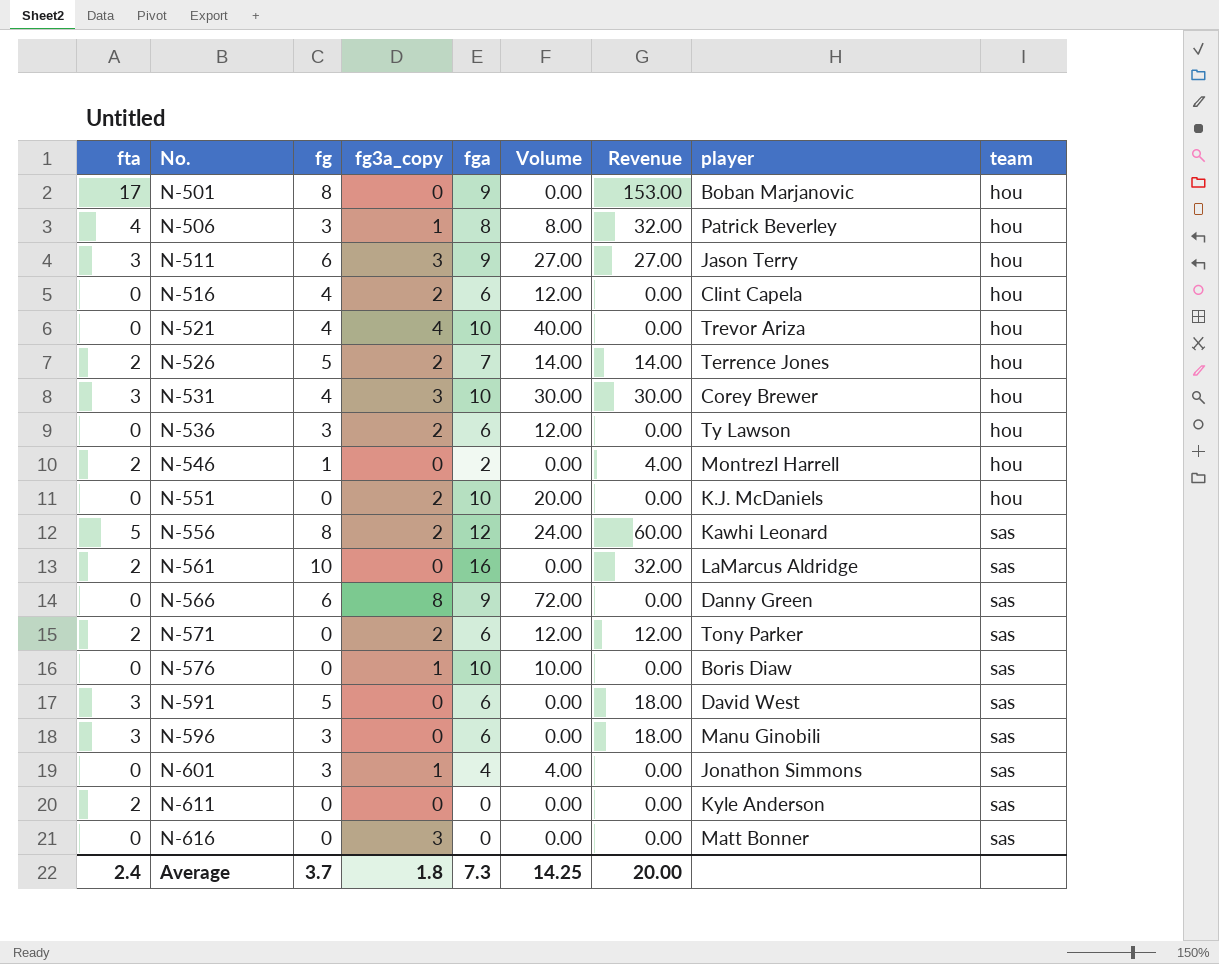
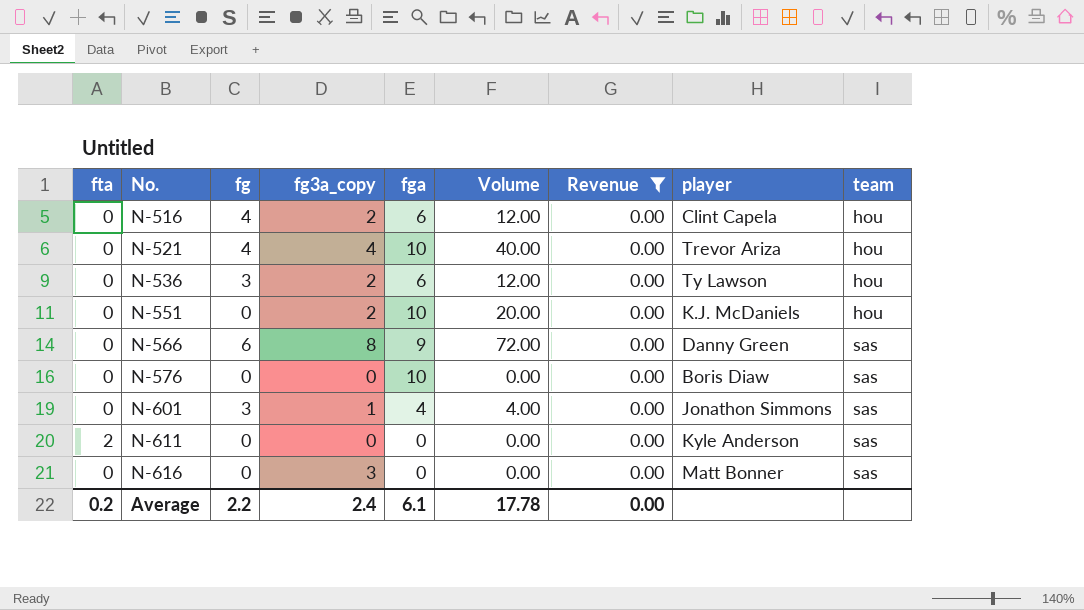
filter: none -> Revenue = 0.00
N-576 | fg3a_copy: 1 -> 0
N-576 | Volume: 10.00 -> 0.00
Average | fta: 2.4 -> 0.2
Average | fg: 3.7 -> 2.2
Average | fg3a_copy: 1.8 -> 2.4
Average | fga: 7.3 -> 6.1
Average | Volume: 14.25 -> 17.78
Average | Revenue: 20.00 -> 0.00

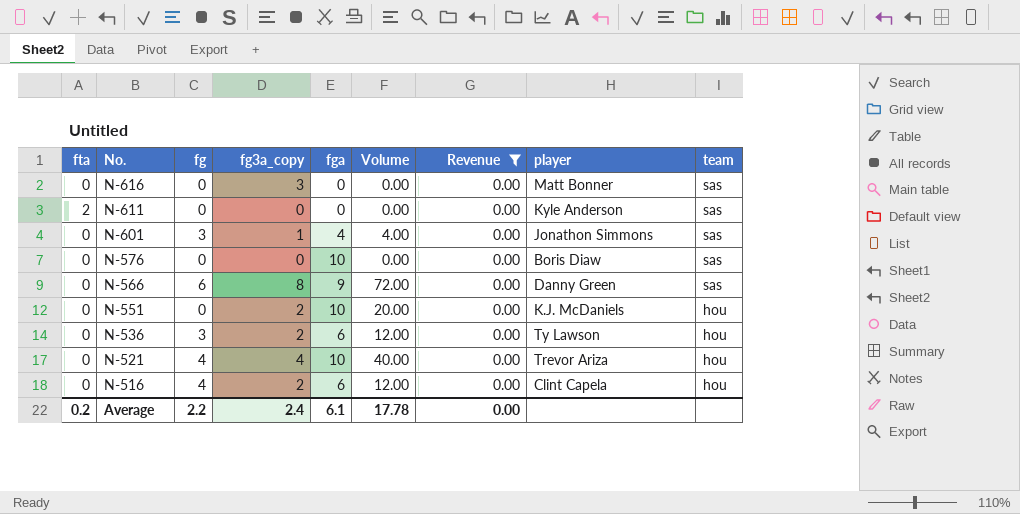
row order: No. ascending -> No. descending

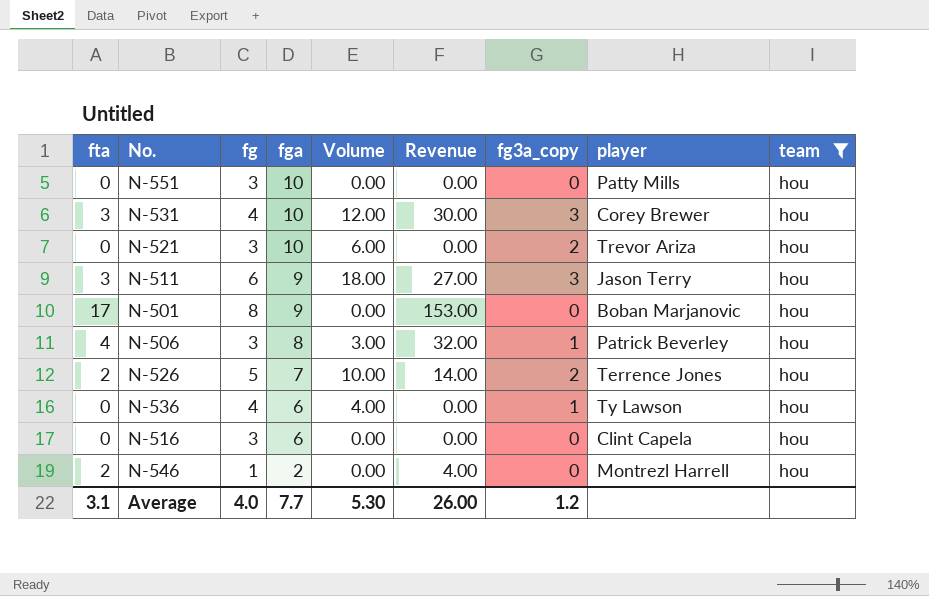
filter: Revenue = 0.00 -> team = hou
row order: No. descending -> fga descending
column Volume | formula: [fg3a_copy] * [fga] -> [fg] * [fg3a_copy]
column fg3a_copy | position: 4 -> 7
N-551 | fg: 0 -> 3
N-551 | fg3a_copy: 2 -> 0
N-551 | player: K.J. McDaniels -> Patty Mills
N-521 | fg: 4 -> 3
N-521 | fg3a_copy: 4 -> 2
N-536 | fg: 3 -> 4
N-536 | fg3a_copy: 2 -> 1
N-516 | fg: 4 -> 3
N-516 | fg3a_copy: 2 -> 0
Average | fta: 0.2 -> 3.1
Average | fg: 2.2 -> 4.0
Average | fga: 6.1 -> 7.7
Average | Volume: 17.78 -> 5.30
Average | Revenue: 0.00 -> 26.00
Average | fg3a_copy: 2.4 -> 1.2

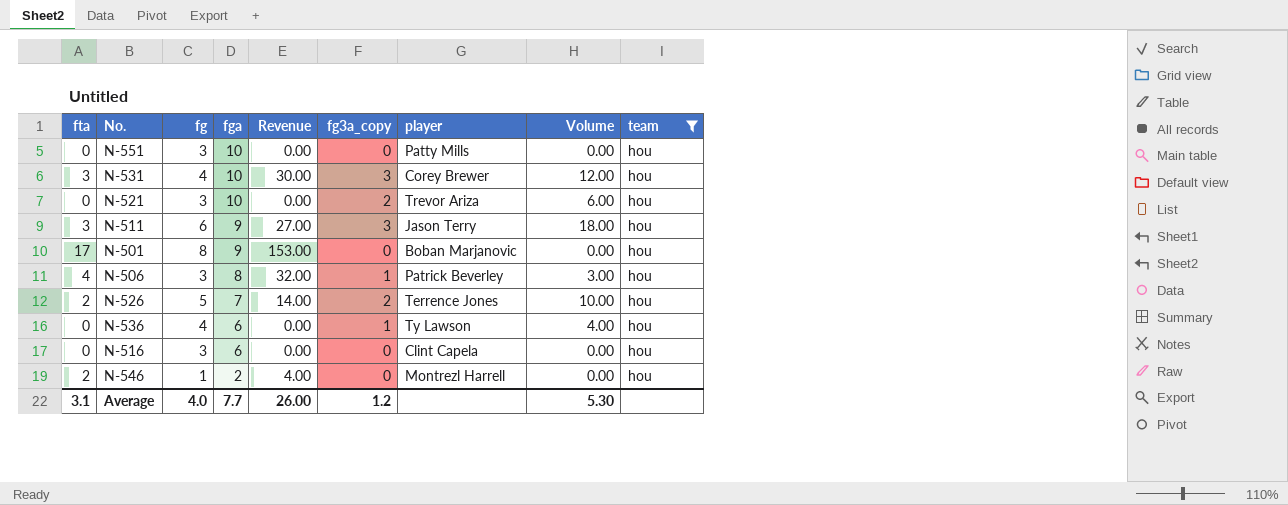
column Volume | position: 5 -> 8

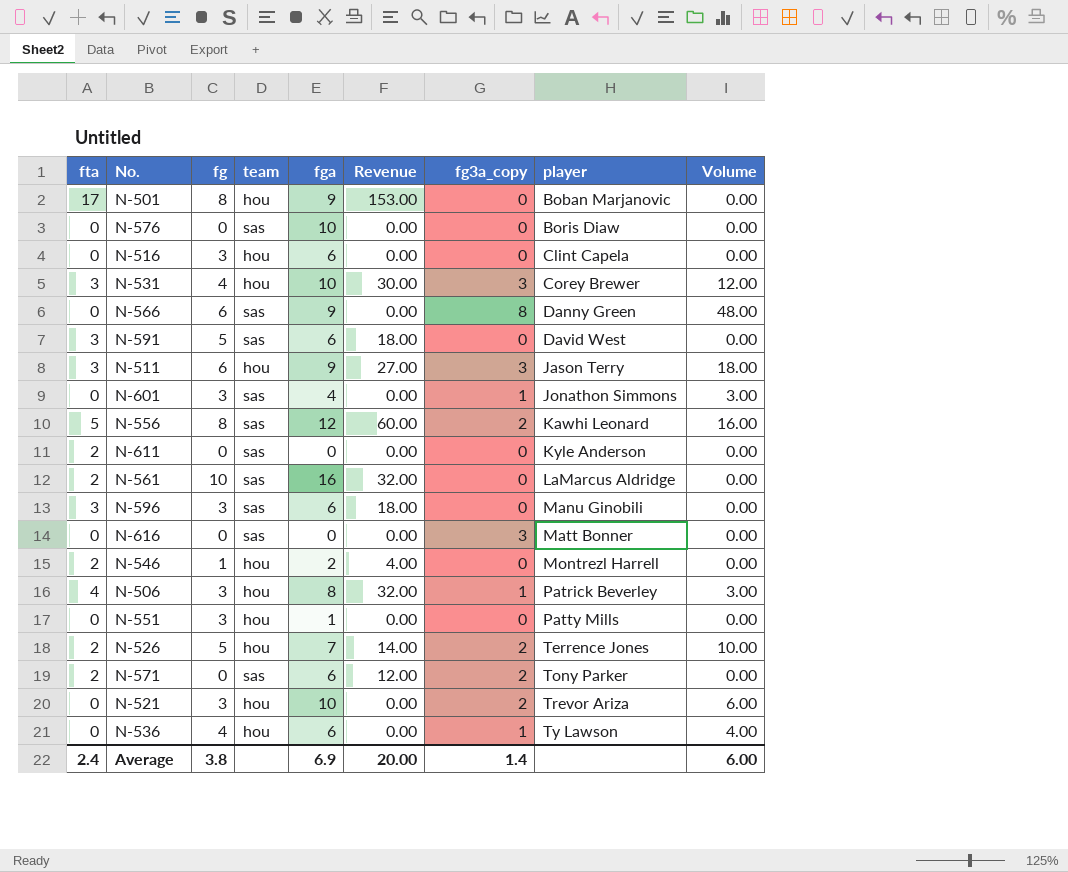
filter: team = hou -> none
row order: fga descending -> player ascending
column team | position: 9 -> 4
N-551 | fga: 10 -> 1
Average | fta: 3.1 -> 2.4
Average | fg: 4.0 -> 3.8
Average | fga: 7.7 -> 6.9
Average | Revenue: 26.00 -> 20.00
Average | fg3a_copy: 1.2 -> 1.4
Average | Volume: 5.30 -> 6.00

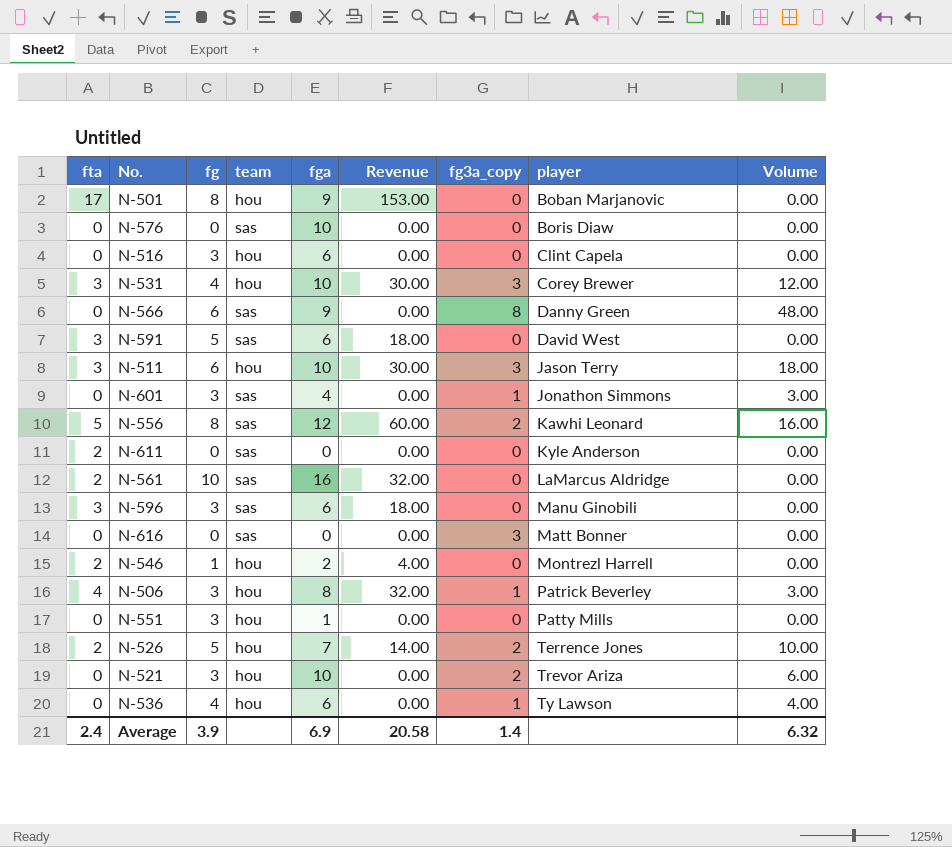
row N-571: 2 | 0 | sas | 6 | 12.00 | 2 | Tony Parker | 0.00 -> none
N-511 | fga: 9 -> 10
N-511 | Revenue: 27.00 -> 30.00
Average | fg: 3.8 -> 3.9
Average | Revenue: 20.00 -> 20.58
Average | Volume: 6.00 -> 6.32

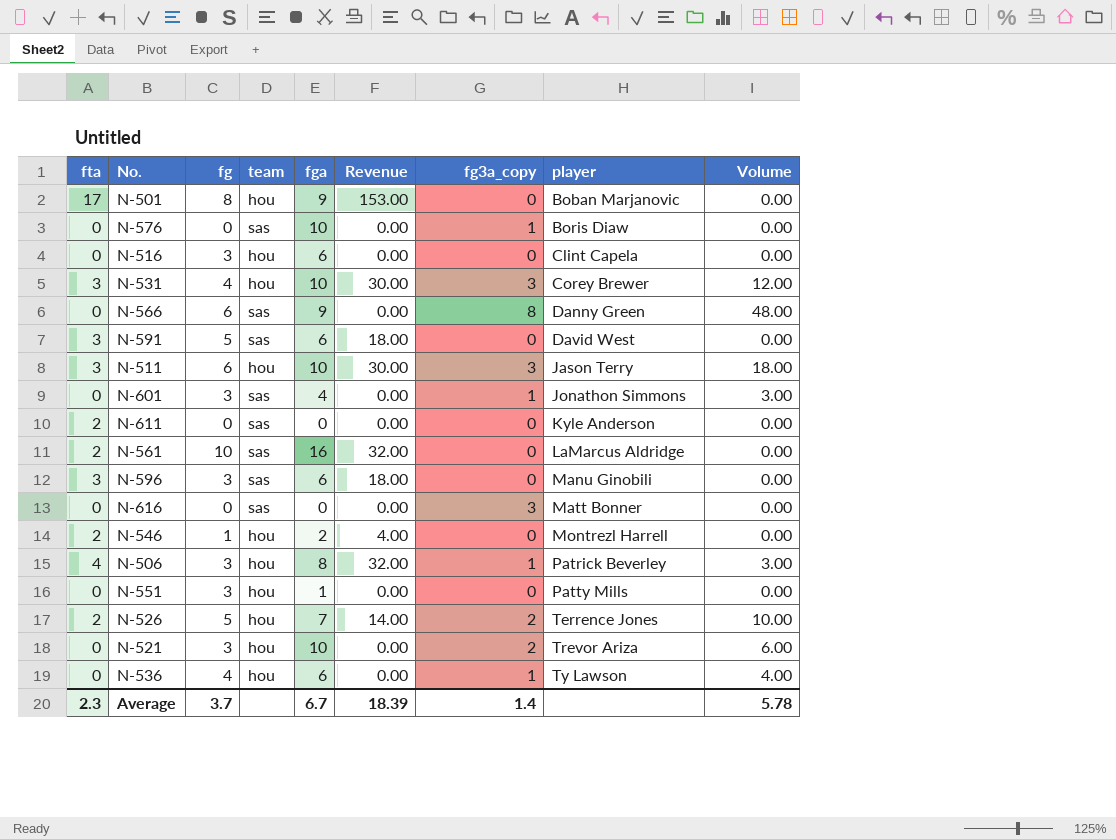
row N-556: 5 | 8 | sas | 12 | 60.00 | 2 | Kawhi Leonard | 16.00 -> none
N-576 | fg3a_copy: 0 -> 1
Average | fta: 2.4 -> 2.3
Average | fg: 3.9 -> 3.7
Average | fga: 6.9 -> 6.7
Average | Revenue: 20.58 -> 18.39
Average | Volume: 6.32 -> 5.78

